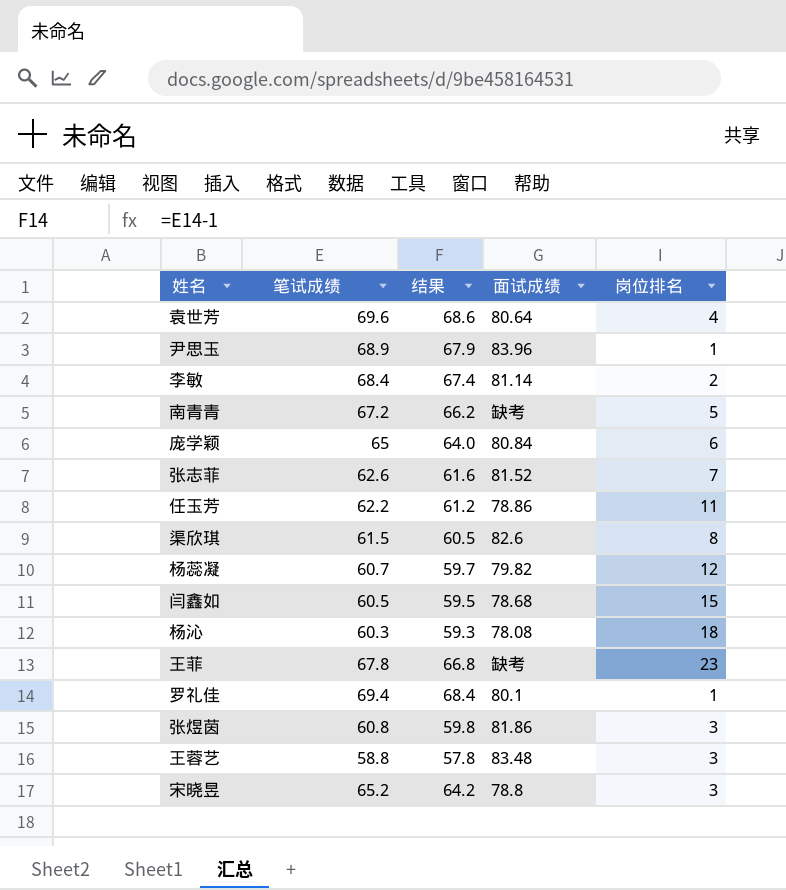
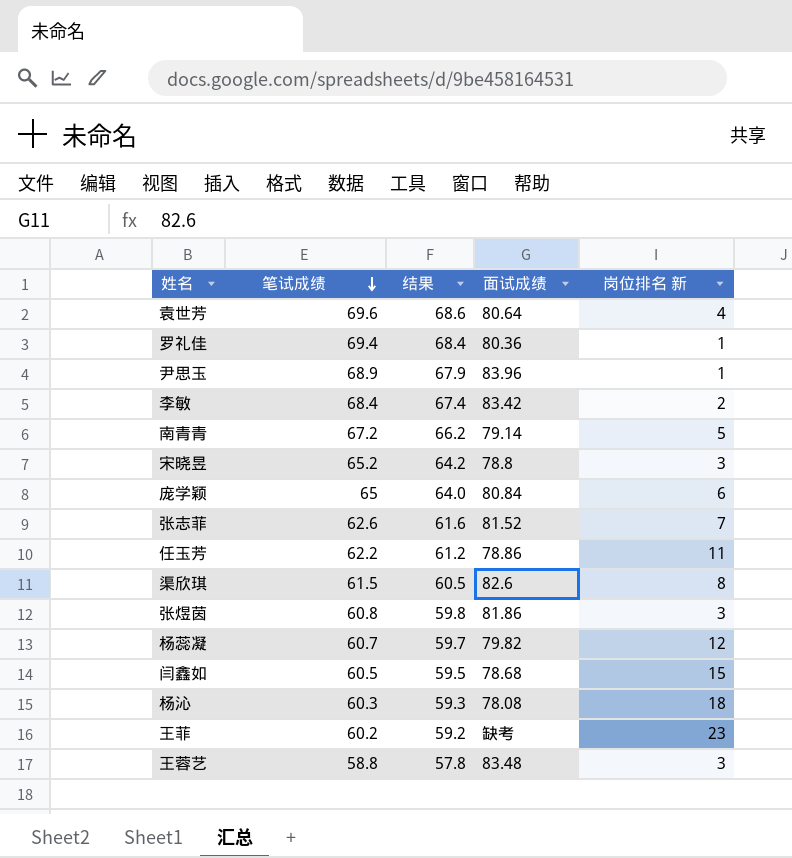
row order: none -> 笔试成绩 descending
column name: 岗位排名 -> 岗位排名 新
罗礼佳 | 面试成绩: 80.1 -> 80.36
李敏 | 面试成绩: 81.14 -> 83.42
南青青 | 面试成绩: 缺考 -> 79.14
王菲 | 笔试成绩: 67.8 -> 60.2
王菲 | 结果: 66.8 -> 59.2

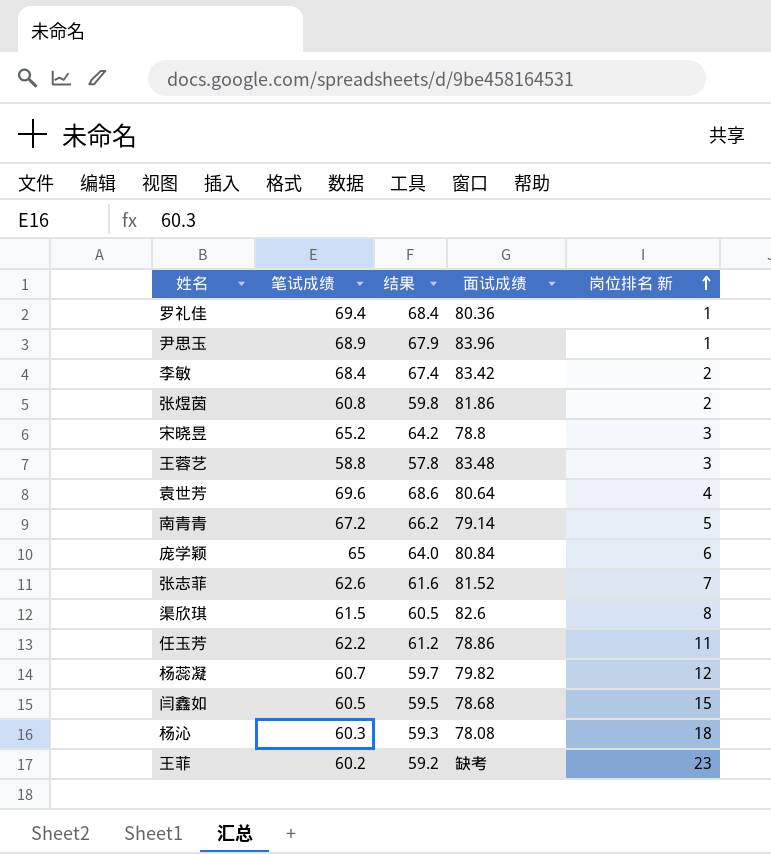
row order: 笔试成绩 descending -> 岗位排名 新 ascending
张煜茵 | 岗位排名 新: 3 -> 2

